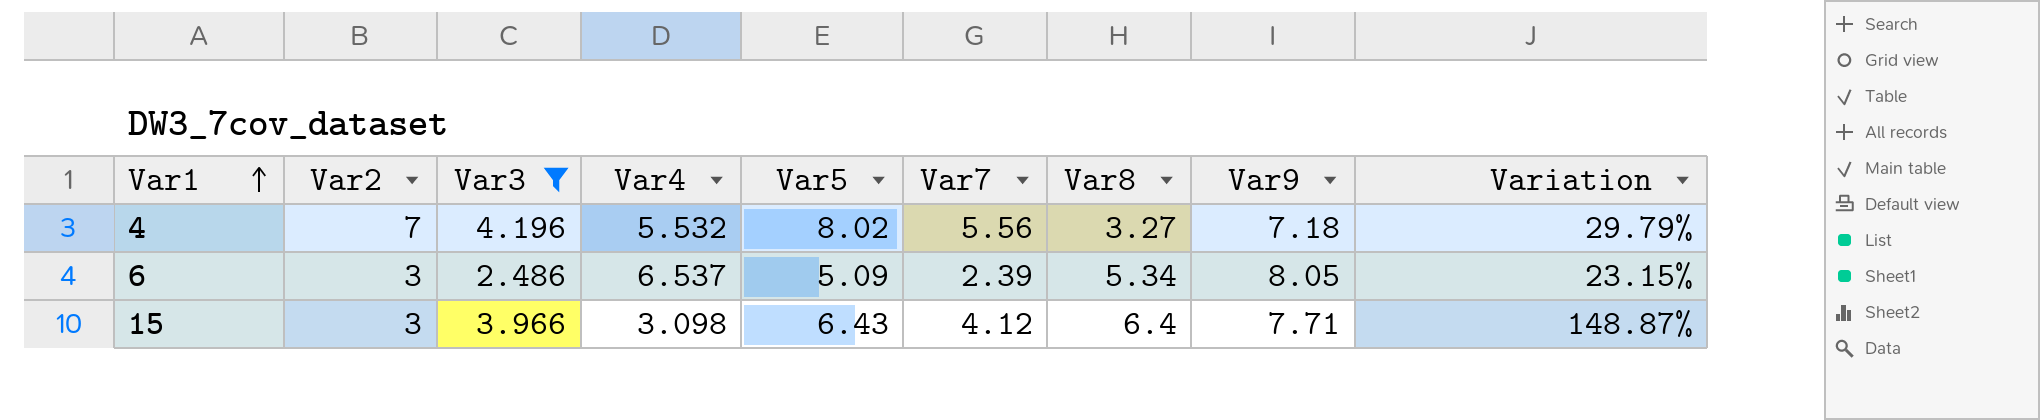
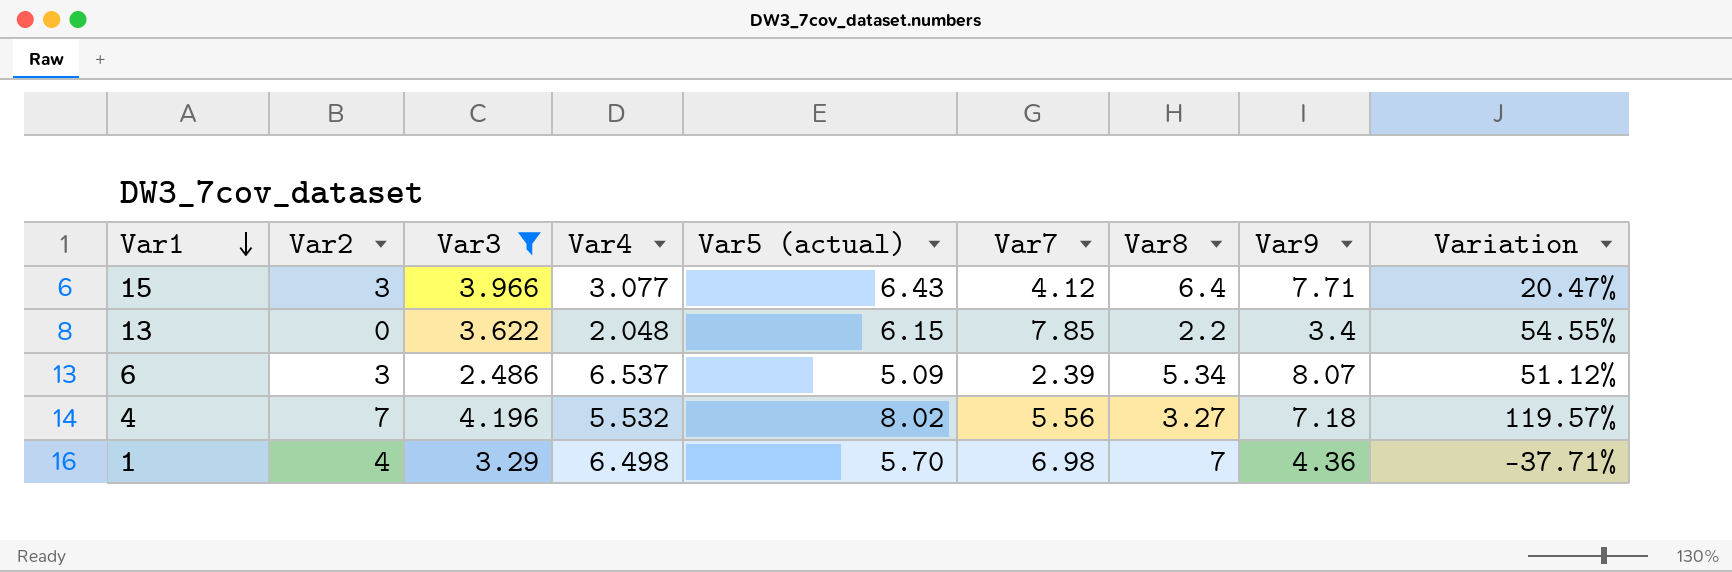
row order: Var1 ascending -> Var1 descending
column name: Var5 -> Var5 (actual)
column Variation | formula: ([Var9] - [Var4]) / [Var4] -> ([Var9] - [Var8]) / [Var8]
15 | Var4: 3.098 -> 3.077
row 13: none -> 0 | 3.622 | 2.048 | 6.15 | 7.85 | 2.2 | 3.4 | 54.55%
6 | Var9: 8.05 -> 8.07
row 1: none -> 4 | 3.29 | 6.498 | 5.70 | 6.98 | 7 | 4.36 | -37.71%

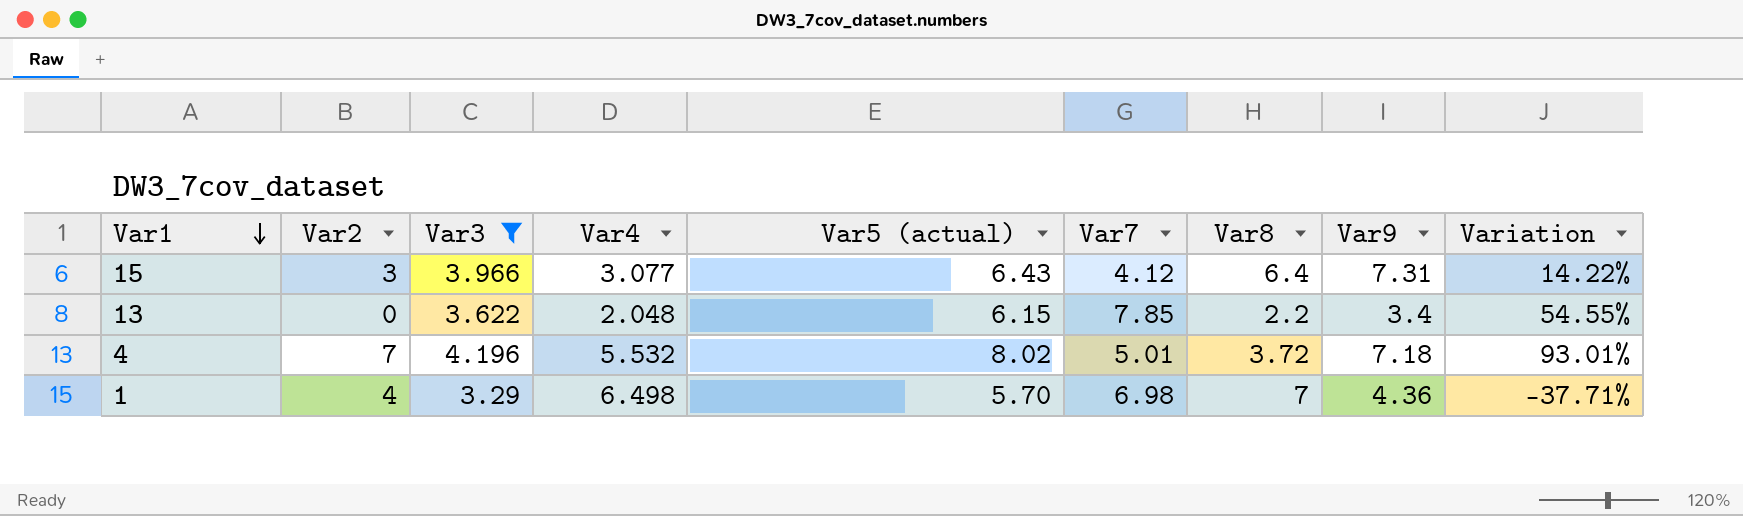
row 6: 3 | 2.486 | 6.537 | 5.09 | 2.39 | 5.34 | 8.07 | 51.12% -> none
15 | Var9: 7.71 -> 7.31
15 | Variation: 20.47% -> 14.22%
4 | Var7: 5.56 -> 5.01
4 | Var8: 3.27 -> 3.72
4 | Variation: 119.57% -> 93.01%

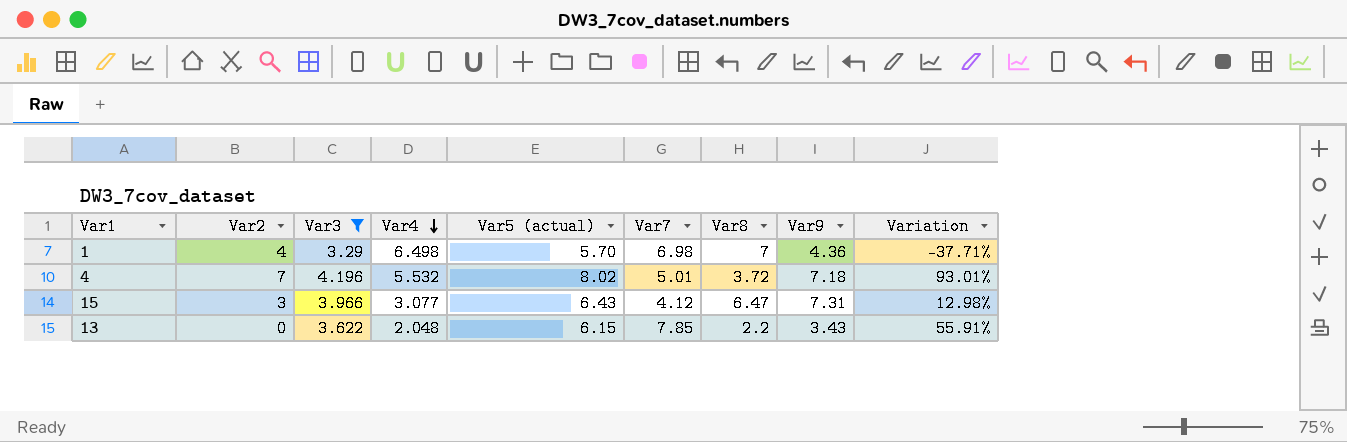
row order: Var1 descending -> Var4 descending
15 | Var8: 6.4 -> 6.47
15 | Variation: 14.22% -> 12.98%
13 | Var9: 3.4 -> 3.43
13 | Variation: 54.55% -> 55.91%

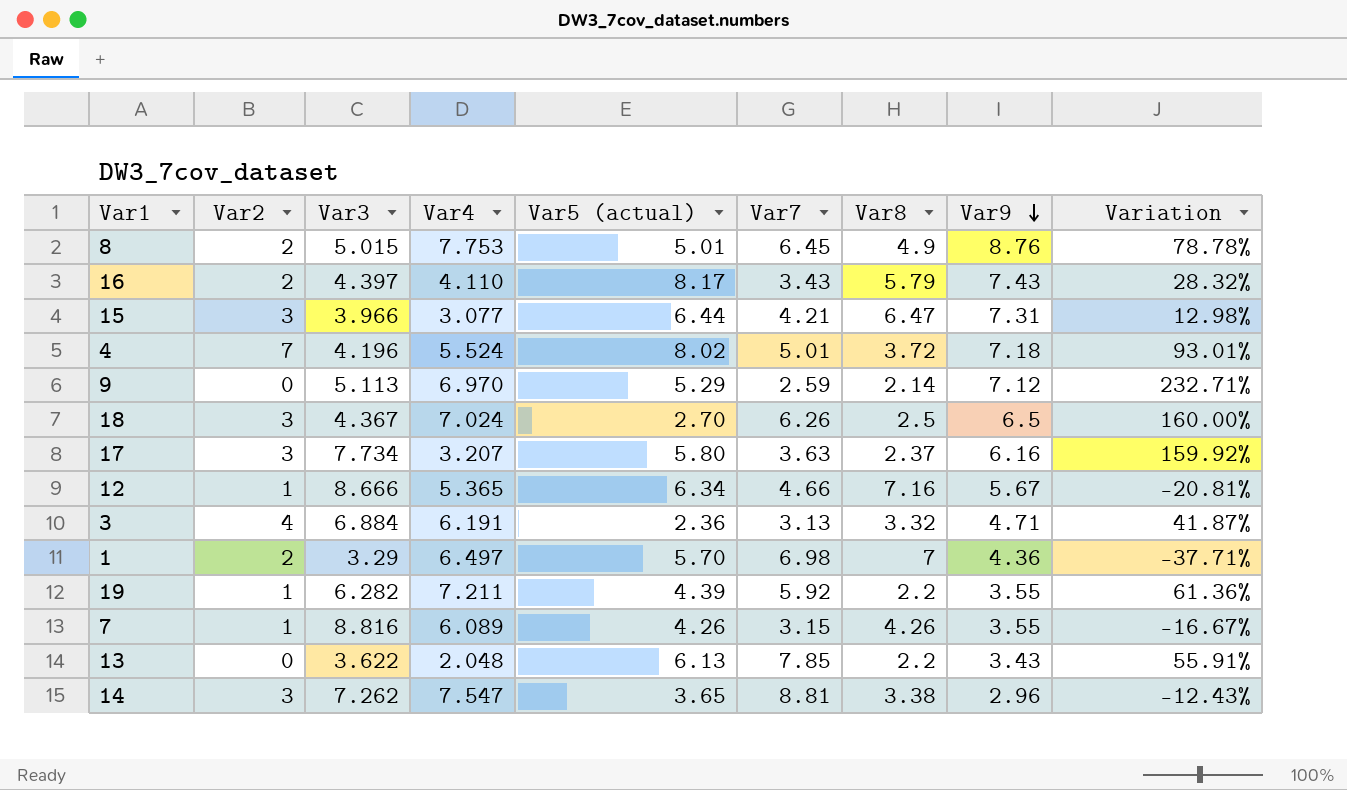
filter: Var3 <= 4.196 -> none
row order: Var4 descending -> Var9 descending
15 | Var5 (actual): 6.43 -> 6.44
15 | Var7: 4.12 -> 4.21
4 | Var4: 5.532 -> 5.524
1 | Var2: 4 -> 2
1 | Var4: 6.498 -> 6.497
13 | Var5 (actual): 6.15 -> 6.13

